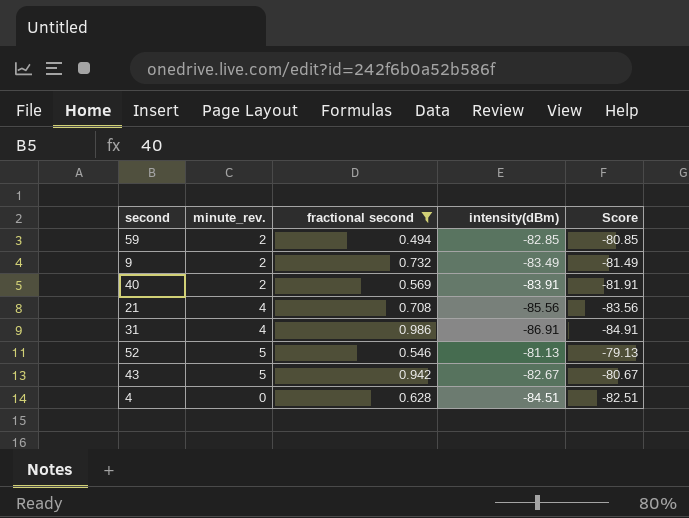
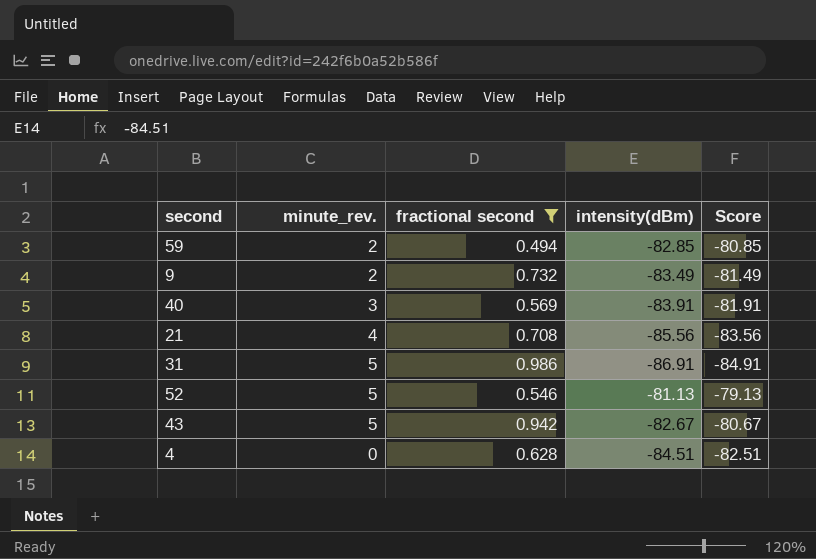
40 | minute_rev.: 2 -> 3
31 | minute_rev.: 4 -> 5

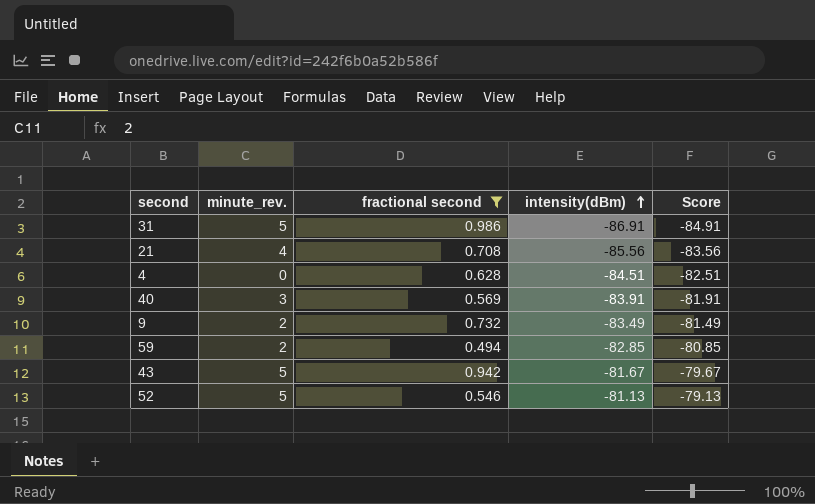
row order: none -> intensity(dBm) ascending
43 | intensity(dBm): -82.67 -> -81.67
43 | Score: -80.67 -> -79.67

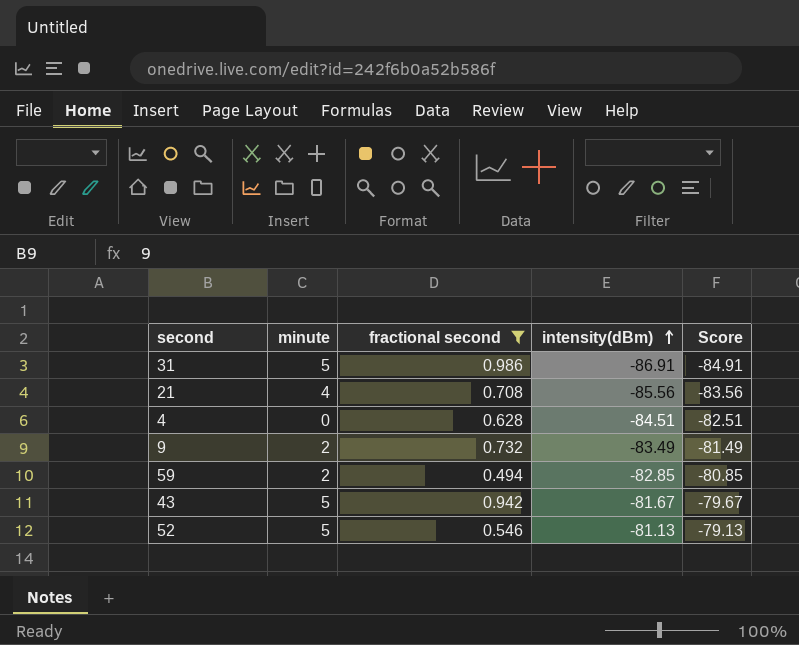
column name: minute_rev. -> minute
row 40: 3 | 0.569 | -83.91 | -81.91 -> none

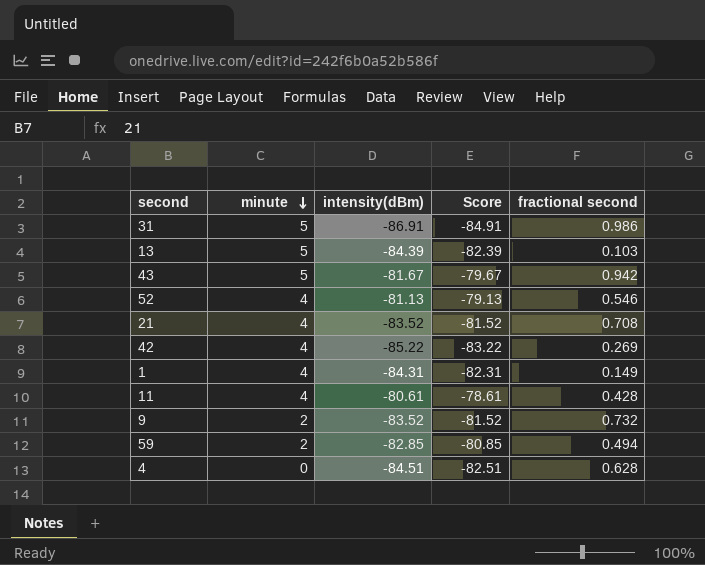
filter: fractional second >= 0.494 -> none
row order: intensity(dBm) ascending -> minute descending
column fractional second | position: 3 -> 5
52 | minute: 5 -> 4
21 | intensity(dBm): -85.56 -> -83.52
21 | Score: -83.56 -> -81.52
9 | intensity(dBm): -83.49 -> -83.52
9 | Score: -81.49 -> -81.52

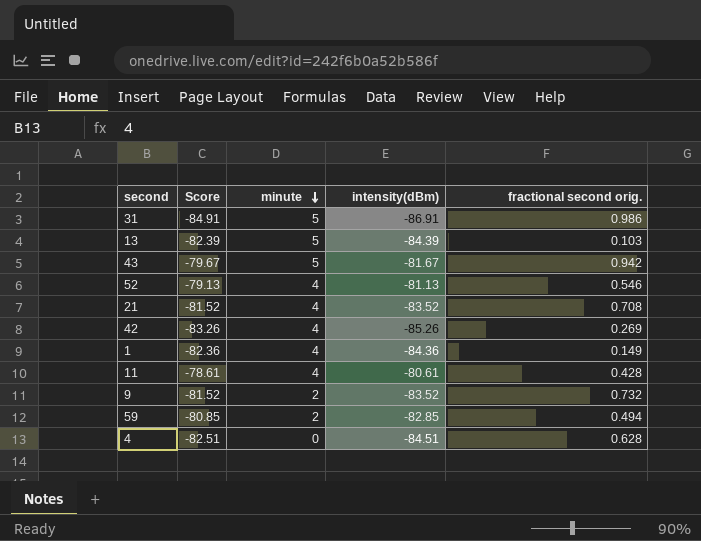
column Score | position: 4 -> 2
column name: fractional second -> fractional second orig.
42 | Score: -83.22 -> -83.26
42 | intensity(dBm): -85.22 -> -85.26
1 | Score: -82.31 -> -82.36
1 | intensity(dBm): -84.31 -> -84.36

